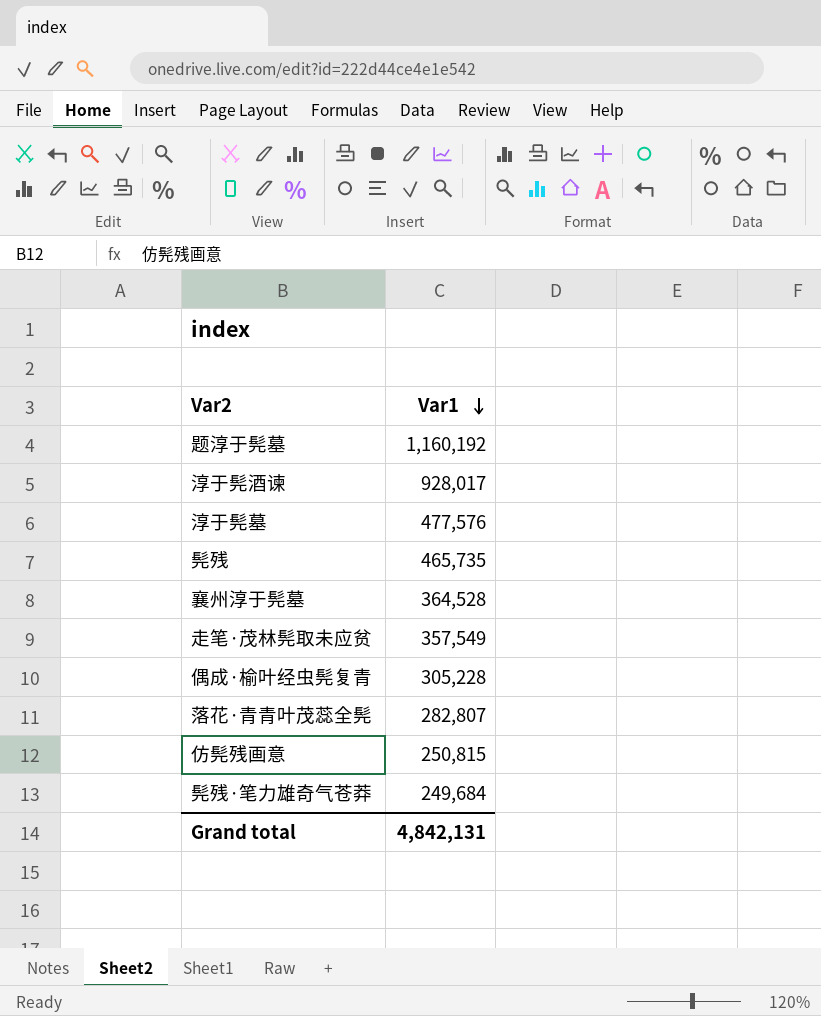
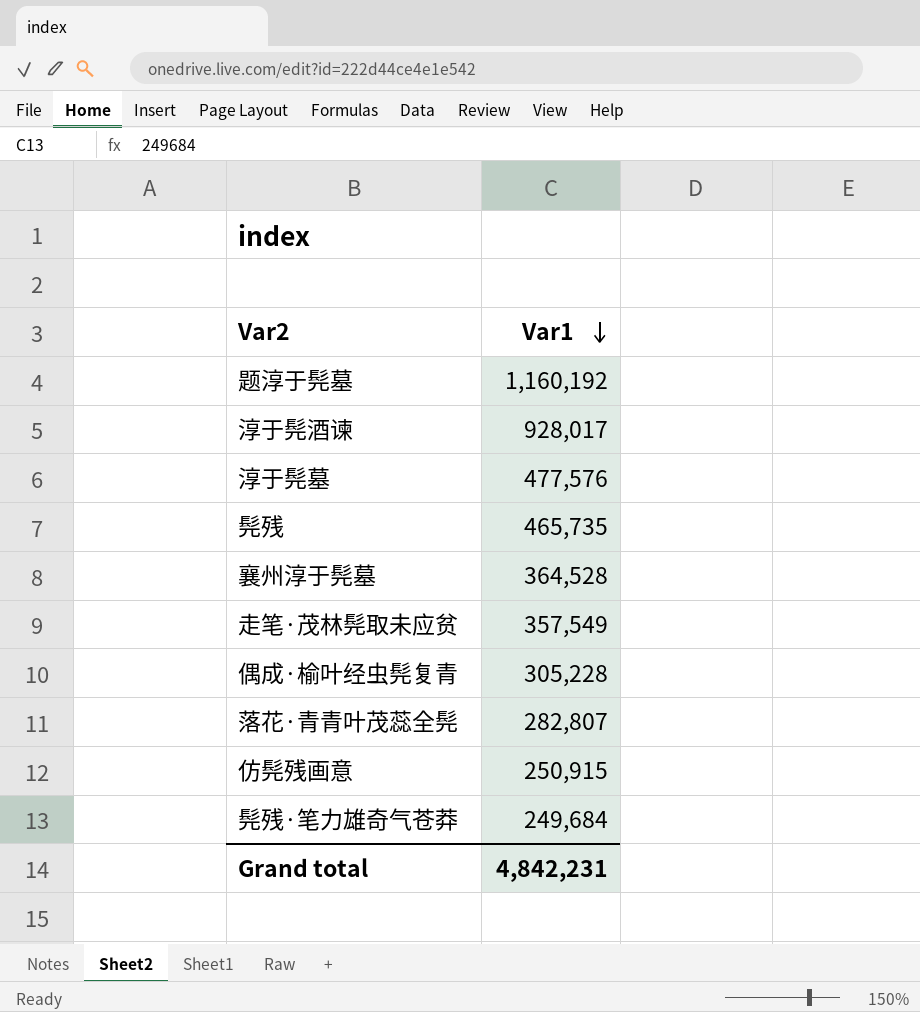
仿髡残画意 | Var1: 250,815 -> 250,915
Grand total | Var1: 4,842,131 -> 4,842,231

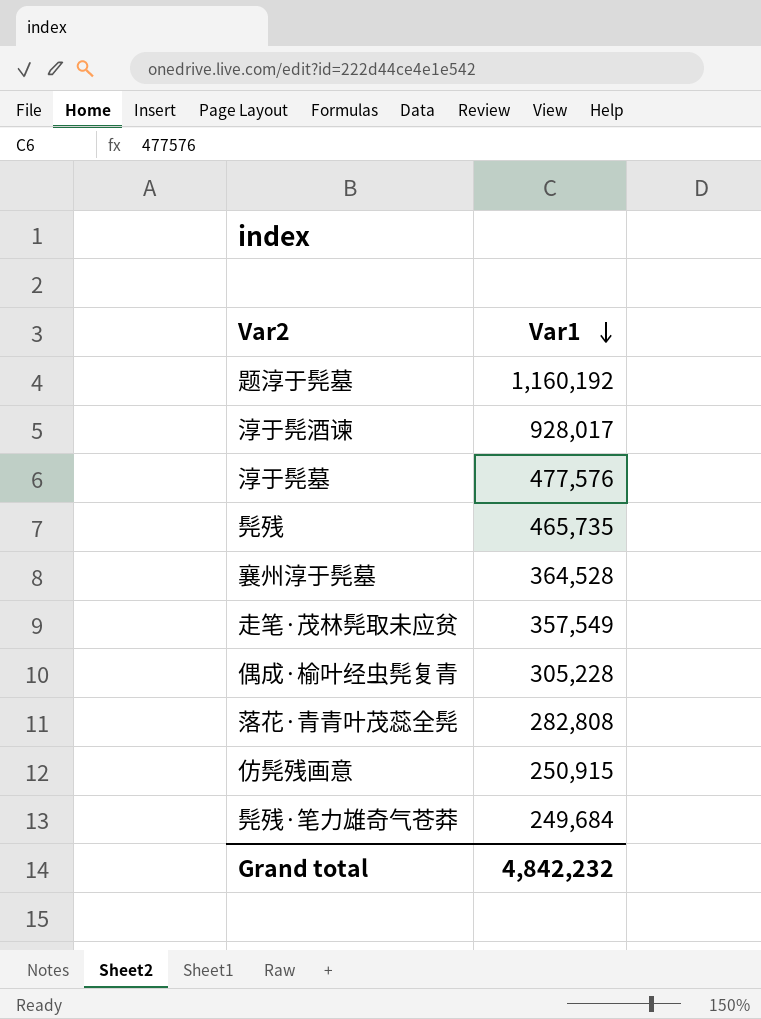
落花·青青叶茂蕊全髡 | Var1: 282,807 -> 282,808
Grand total | Var1: 4,842,231 -> 4,842,232

